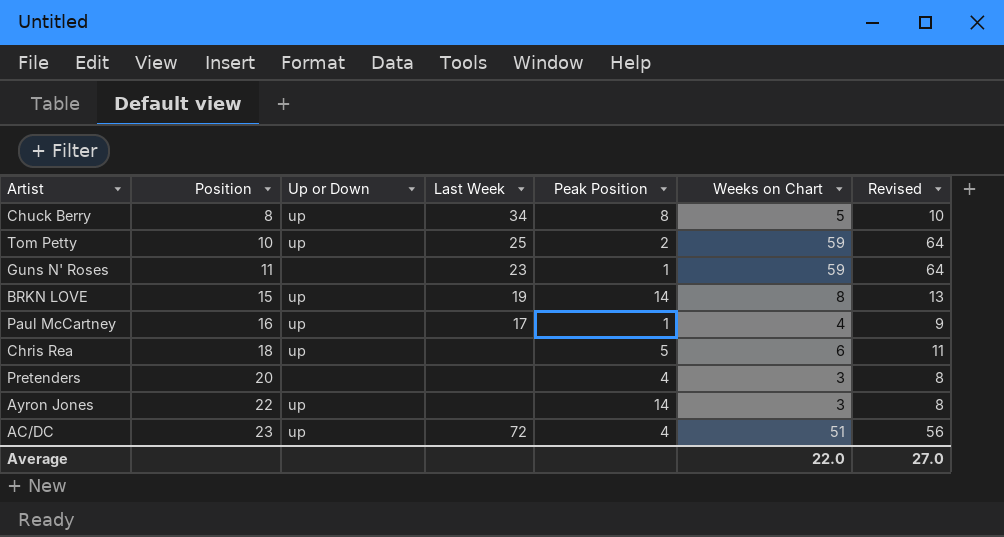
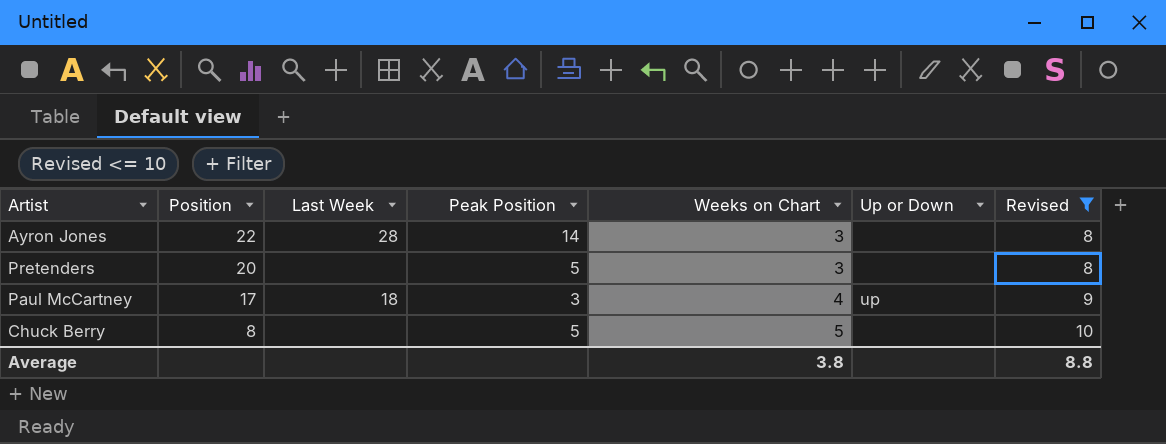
filter: none -> Revised <= 10
row order: Position ascending -> Position descending
column Up or Down | position: 3 -> 6
Ayron Jones | Last Week: none -> 28
Ayron Jones | Up or Down: up -> none
Pretenders | Peak Position: 4 -> 5
Paul McCartney | Position: 16 -> 17
Paul McCartney | Last Week: 17 -> 18
Paul McCartney | Peak Position: 1 -> 3
Chuck Berry | Last Week: 34 -> none
Chuck Berry | Peak Position: 8 -> 5
Chuck Berry | Up or Down: up -> none
Average | Weeks on Chart: 22.0 -> 3.8
Average | Revised: 27.0 -> 8.8

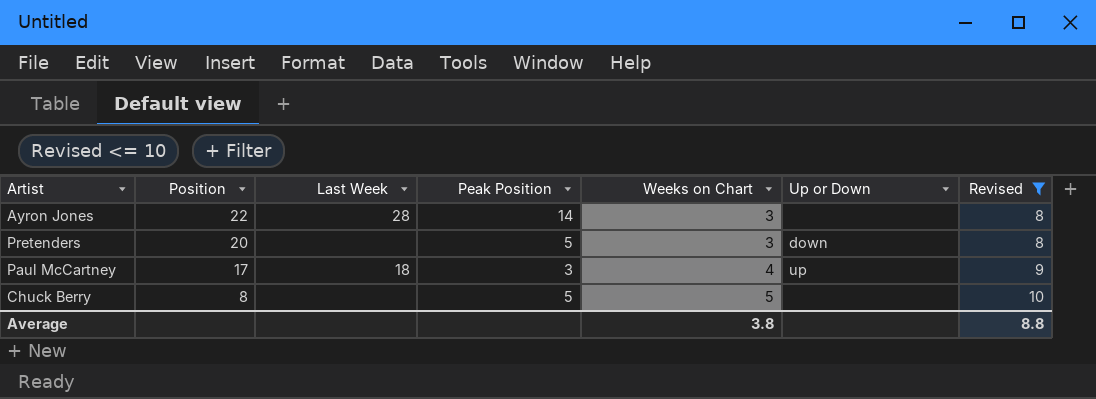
Pretenders | Up or Down: none -> down

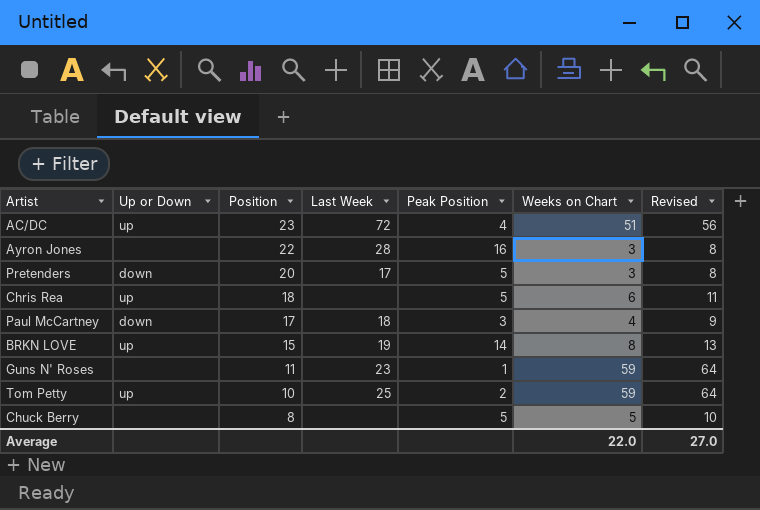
filter: Revised <= 10 -> none
column Up or Down | position: 6 -> 2
Ayron Jones | Peak Position: 14 -> 16
Pretenders | Last Week: none -> 17
Paul McCartney | Up or Down: up -> down
Average | Weeks on Chart: 3.8 -> 22.0
Average | Revised: 8.8 -> 27.0

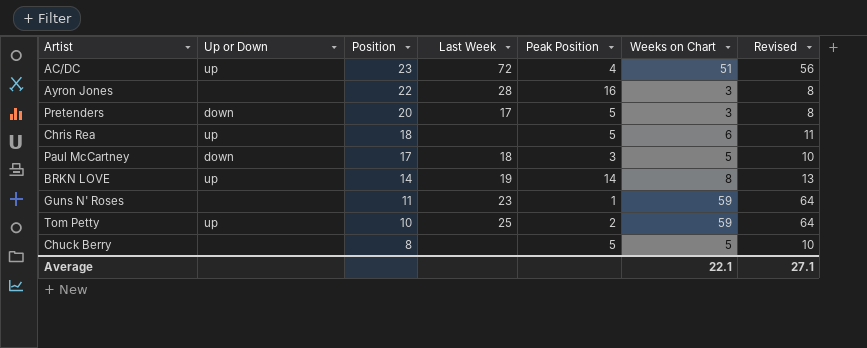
Paul McCartney | Weeks on Chart: 4 -> 5
Paul McCartney | Revised: 9 -> 10
BRKN LOVE | Position: 15 -> 14
Average | Weeks on Chart: 22.0 -> 22.1
Average | Revised: 27.0 -> 27.1

